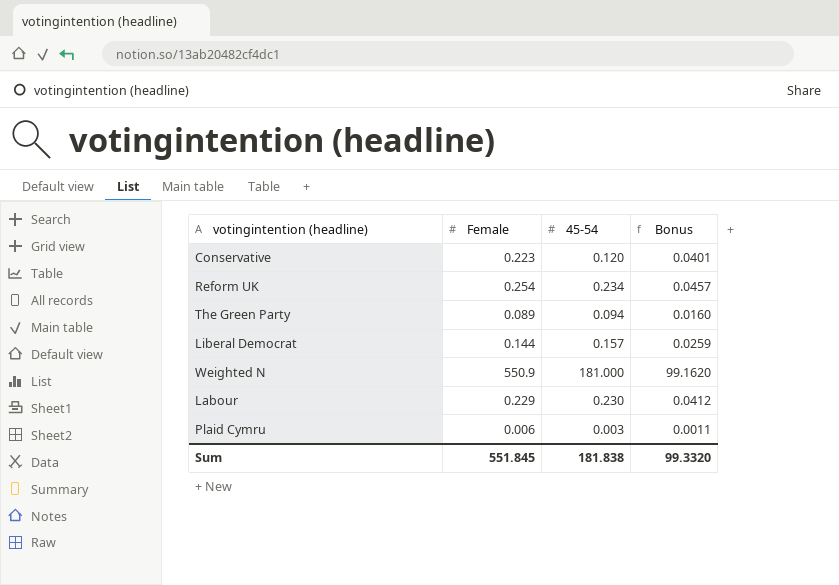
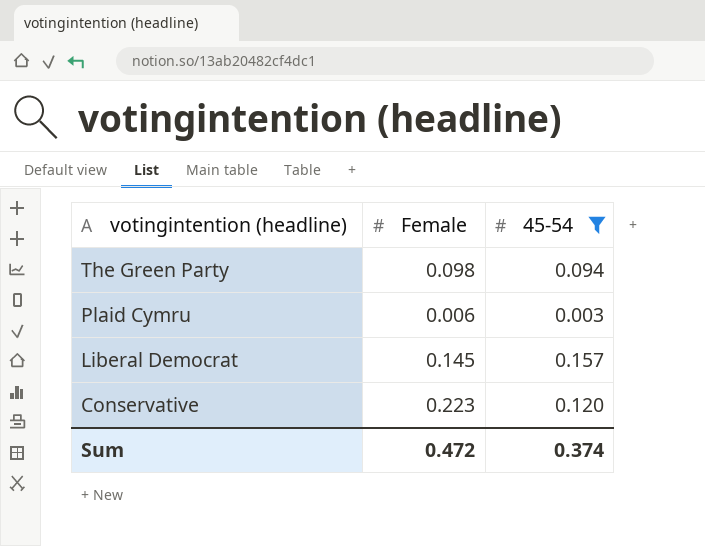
filter: none -> 45-54 <= 0.157
row order: none -> votingintention (headline) descending
column Bonus | formula: [Female] * 0.18 -> none
The Green Party | Female: 0.089 -> 0.098
Liberal Democrat | Female: 0.144 -> 0.145
Sum | Female: 551.845 -> 0.472
Sum | 45-54: 181.838 -> 0.374

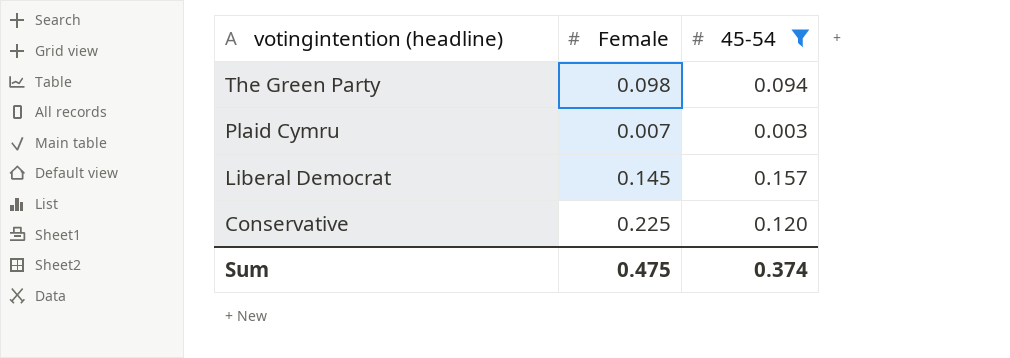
Plaid Cymru | Female: 0.006 -> 0.007
Conservative | Female: 0.223 -> 0.225
Sum | Female: 0.472 -> 0.475

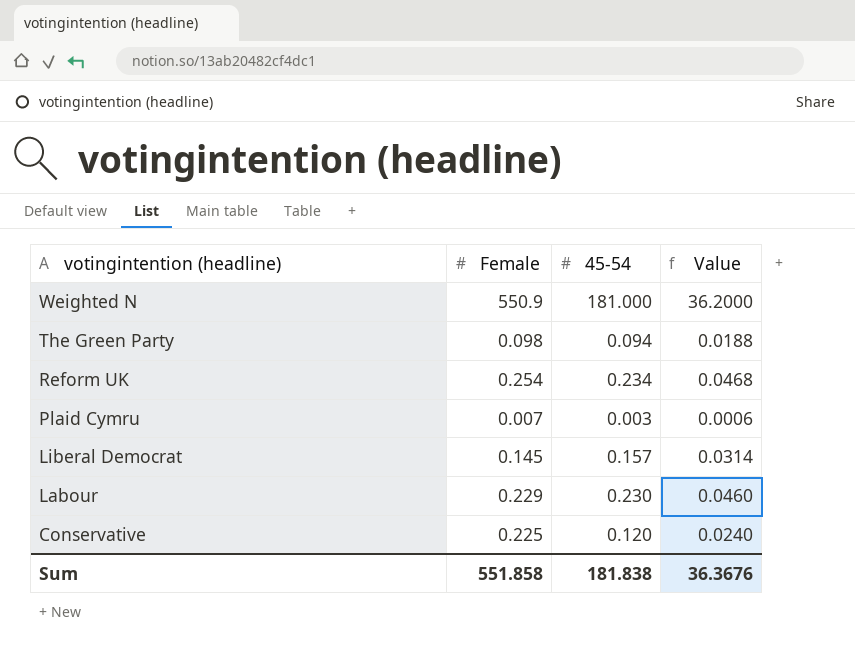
filter: 45-54 <= 0.157 -> none
column Value | formula: none -> [45-54] * 0.2
Sum | Female: 0.475 -> 551.858
Sum | 45-54: 0.374 -> 181.838

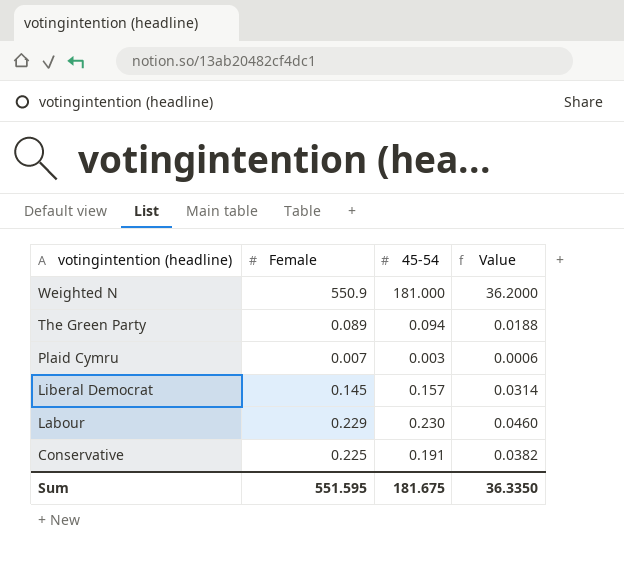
row Reform UK: 0.254 | 0.234 | 0.0468 -> none
The Green Party | Female: 0.098 -> 0.089
Conservative | 45-54: 0.120 -> 0.191
Conservative | Value: 0.0240 -> 0.0382
Sum | Female: 551.858 -> 551.595
Sum | 45-54: 181.838 -> 181.675
Sum | Value: 36.3676 -> 36.3350

